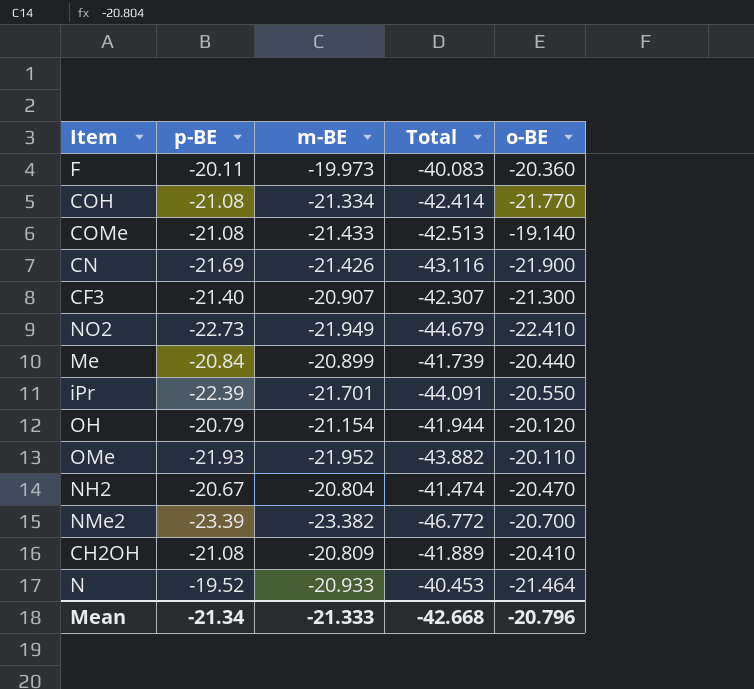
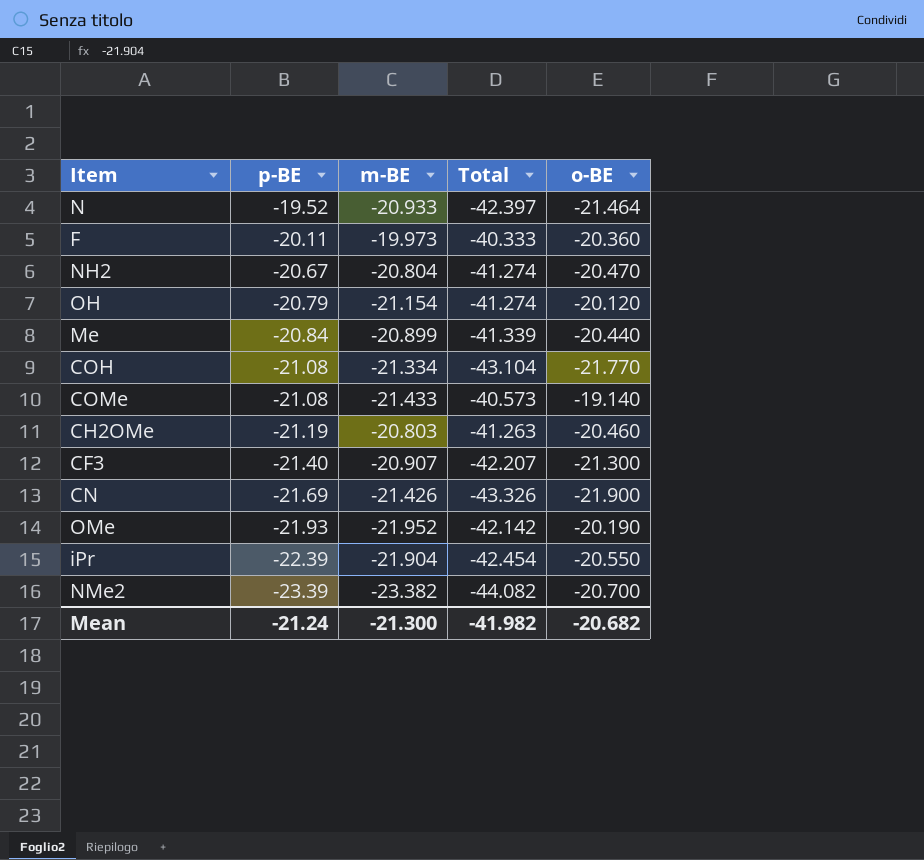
row order: none -> p-BE descending
column Total | formula: [p-BE] + [m-BE] -> [m-BE] + [o-BE]
row NO2: -22.73 | -21.949 | -44.679 | -22.410 -> none
row CH2OH: -21.08 | -20.809 | -41.889 | -20.410 -> none
row CH2OMe: none -> -21.19 | -20.803 | -41.263 | -20.460
OMe | o-BE: -20.110 -> -20.190
iPr | m-BE: -21.701 -> -21.904
Mean | p-BE: -21.34 -> -21.24
Mean | m-BE: -21.333 -> -21.300
Mean | Total: -42.668 -> -41.982
Mean | o-BE: -20.796 -> -20.682

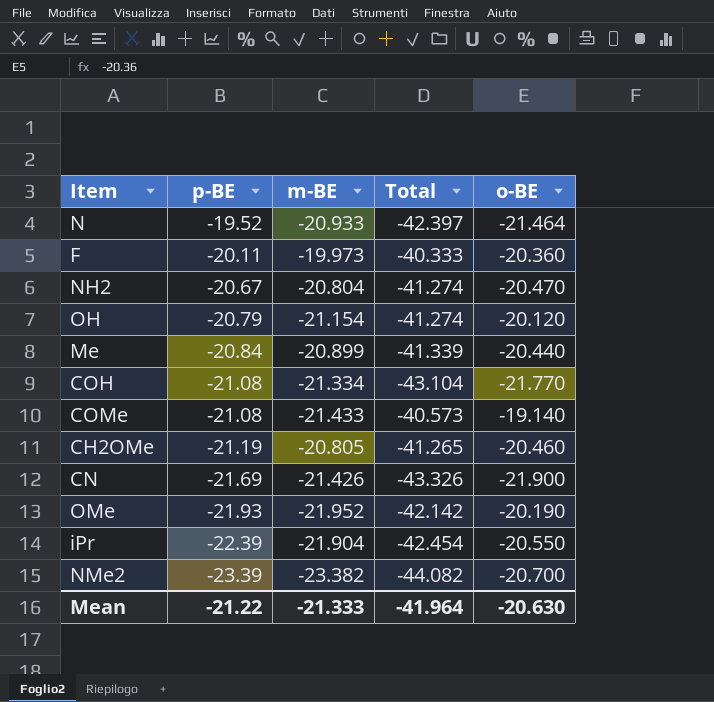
row CF3: -21.40 | -20.907 | -42.207 | -21.300 -> none
CH2OMe | m-BE: -20.803 -> -20.805
CH2OMe | Total: -41.263 -> -41.265
Mean | p-BE: -21.24 -> -21.22
Mean | m-BE: -21.300 -> -21.333
Mean | Total: -41.982 -> -41.964
Mean | o-BE: -20.682 -> -20.630

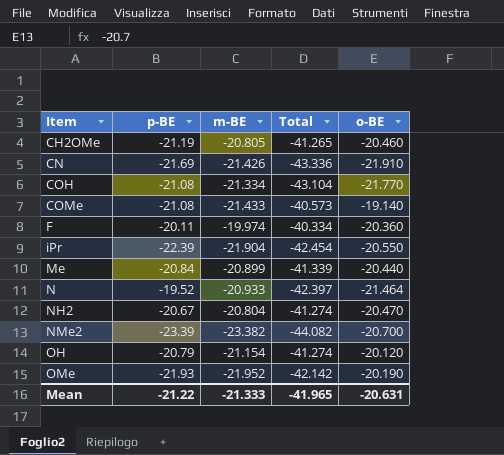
row order: p-BE descending -> Item ascending
CN | Total: -43.326 -> -43.336
CN | o-BE: -21.900 -> -21.910
F | m-BE: -19.973 -> -19.974
F | Total: -40.333 -> -40.334
Mean | Total: -41.964 -> -41.965
Mean | o-BE: -20.630 -> -20.631

